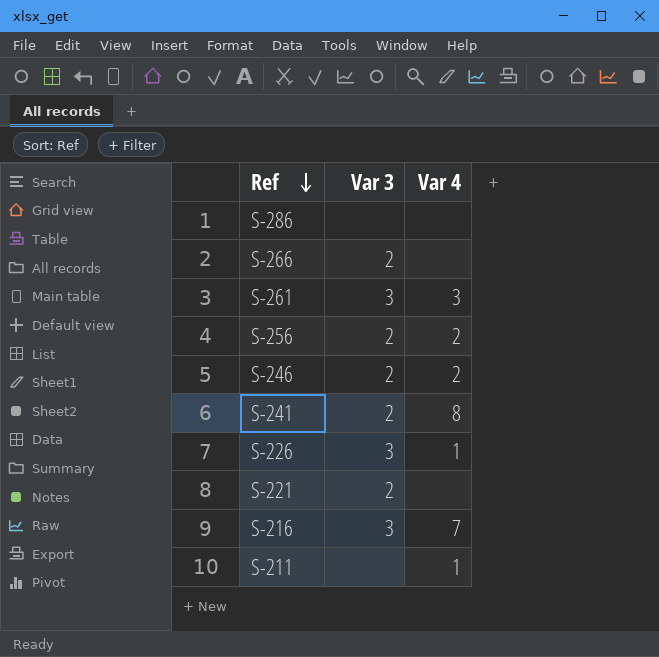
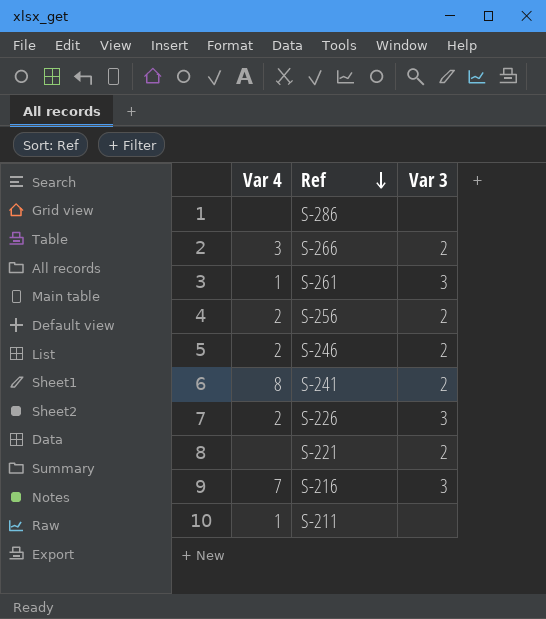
column Var 4 | position: 3 -> 1
S-266 | Var 4: none -> 3
S-261 | Var 4: 3 -> 1
S-226 | Var 4: 1 -> 2

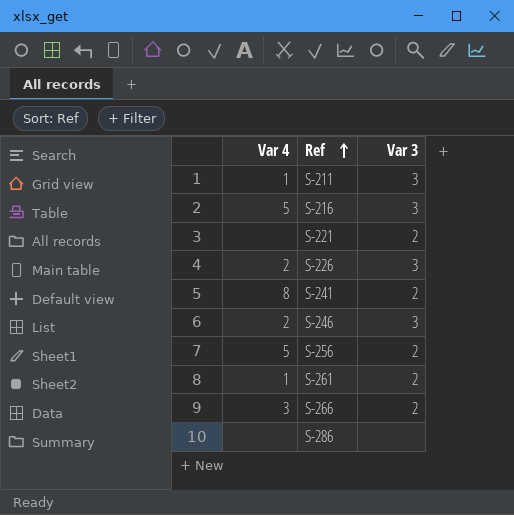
row order: Ref descending -> Ref ascending
S-211 | Var 3: none -> 3
S-216 | Var 4: 7 -> 5
S-246 | Var 3: 2 -> 3
S-256 | Var 4: 2 -> 5
S-261 | Var 3: 3 -> 2

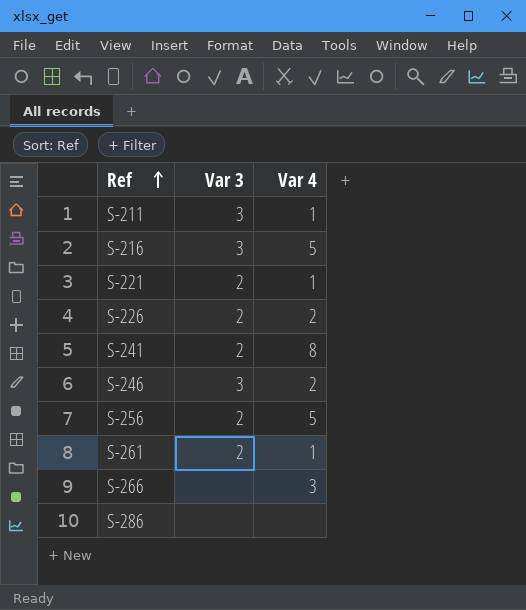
column Var 4 | position: 1 -> 3
S-221 | Var 4: none -> 1
S-226 | Var 3: 3 -> 2
S-266 | Var 3: 2 -> none

